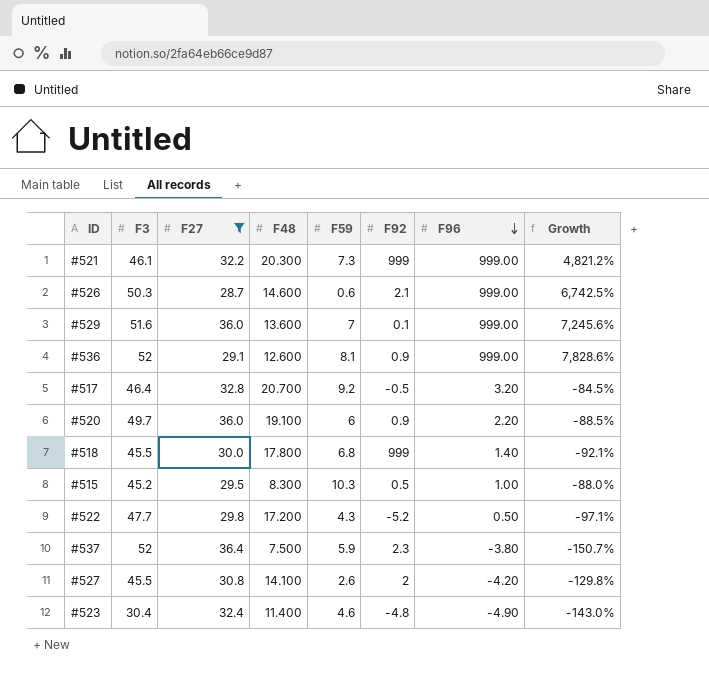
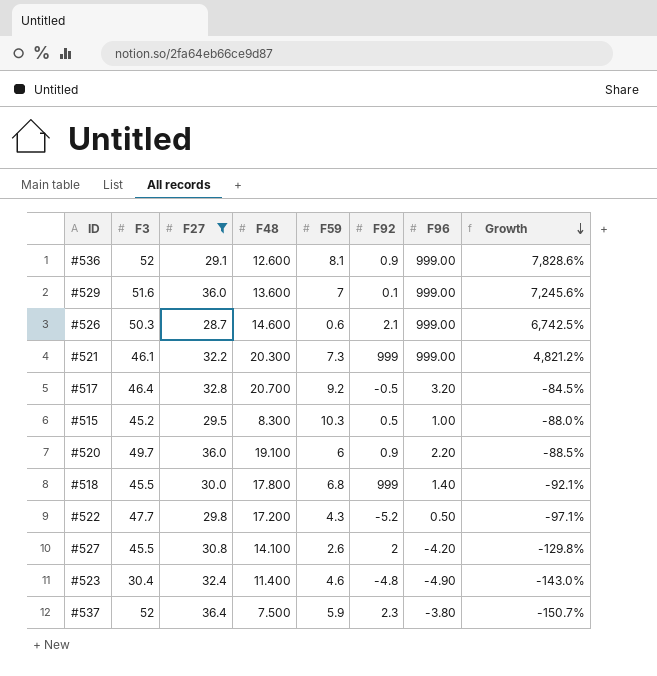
row order: F96 descending -> Growth descending

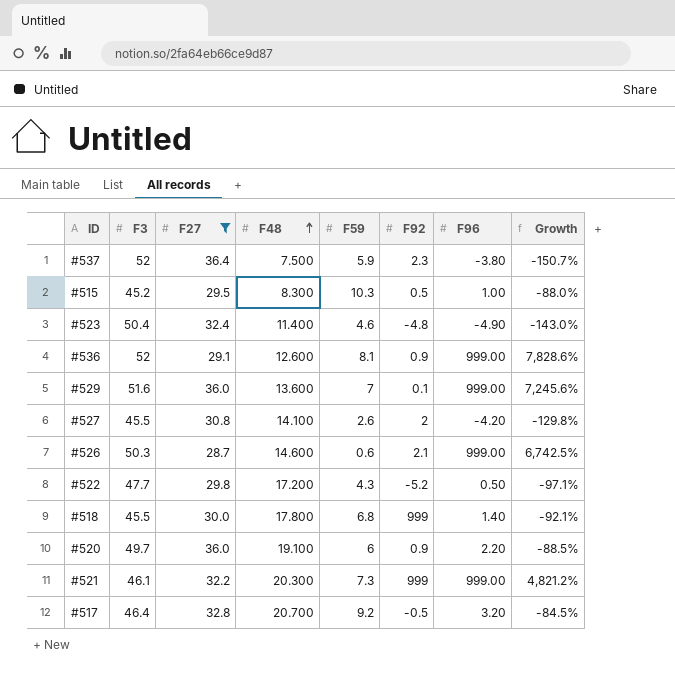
row order: Growth descending -> F48 ascending
#523 | F3: 30.4 -> 50.4

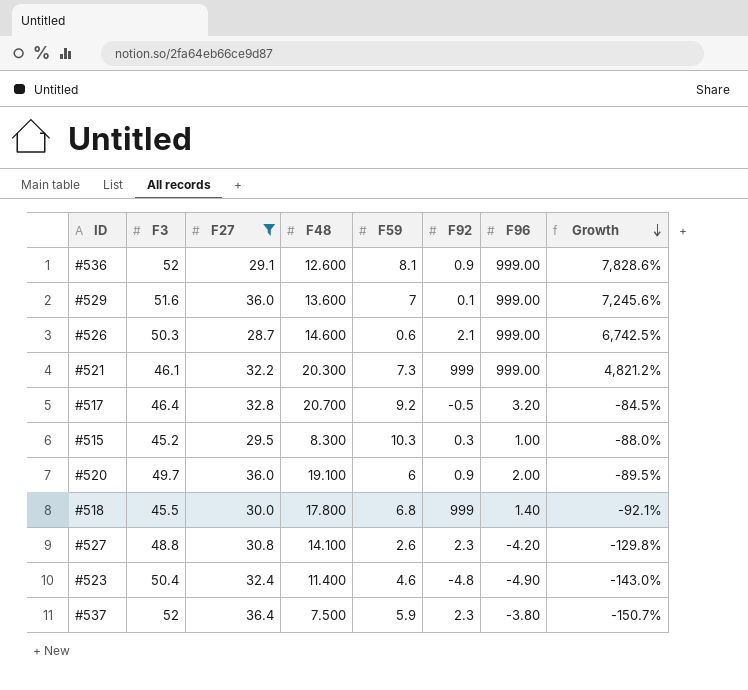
row order: F48 ascending -> Growth descending
row #522: 47.7 | 29.8 | 17.200 | 4.3 | -5.2 | 0.50 | -97.1% -> none
#515 | F92: 0.5 -> 0.3
#520 | F96: 2.20 -> 2.00
#520 | Growth: -88.5% -> -89.5%
#527 | F3: 45.5 -> 48.8
#527 | F92: 2 -> 2.3

